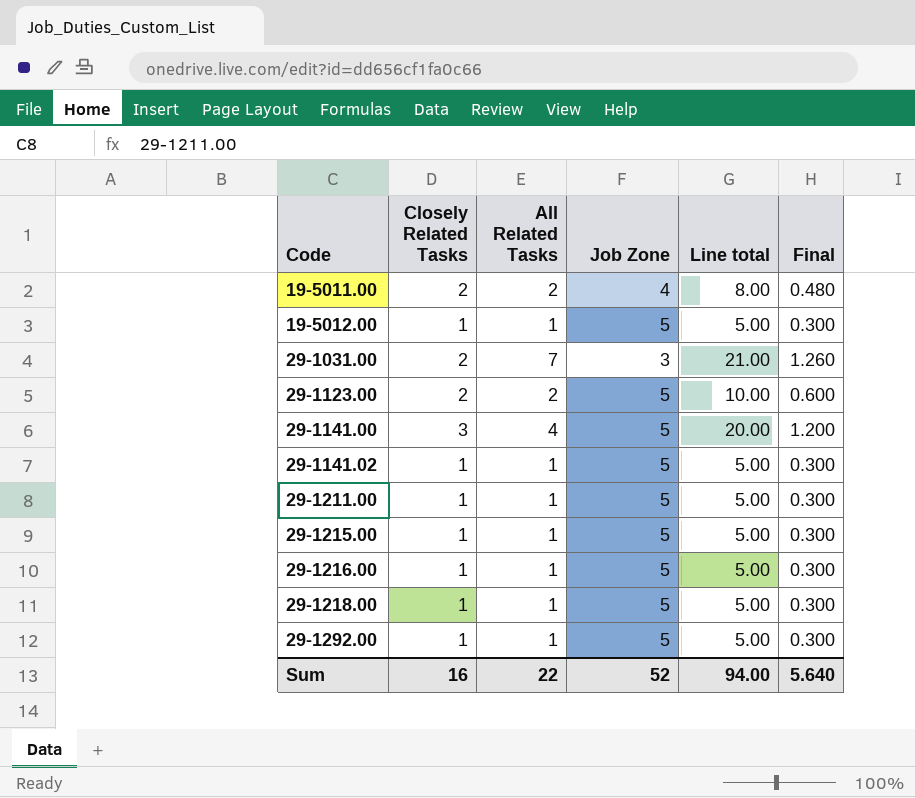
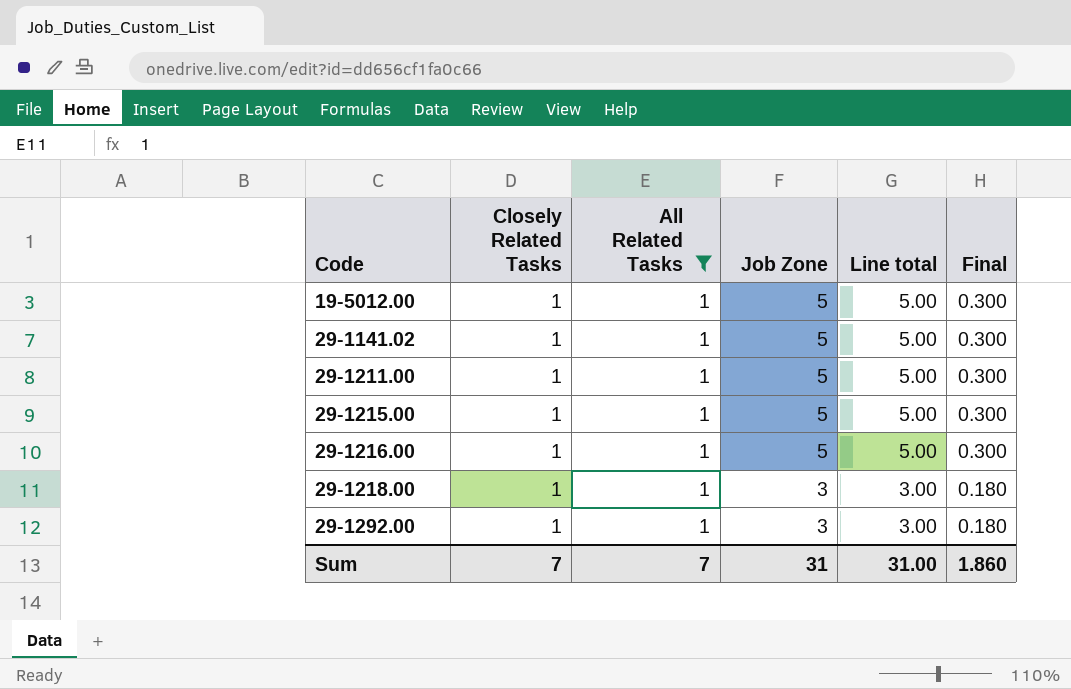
filter: none -> All Related Tasks = 1
29-1218.00 | Job Zone: 5 -> 3
29-1218.00 | Line total: 5.00 -> 3.00
29-1218.00 | Final: 0.300 -> 0.180
29-1292.00 | Job Zone: 5 -> 3
29-1292.00 | Line total: 5.00 -> 3.00
29-1292.00 | Final: 0.300 -> 0.180
Sum | Closely Related Tasks: 16 -> 7
Sum | All Related Tasks: 22 -> 7
Sum | Job Zone: 52 -> 31
Sum | Line total: 94.00 -> 31.00
Sum | Final: 5.640 -> 1.860

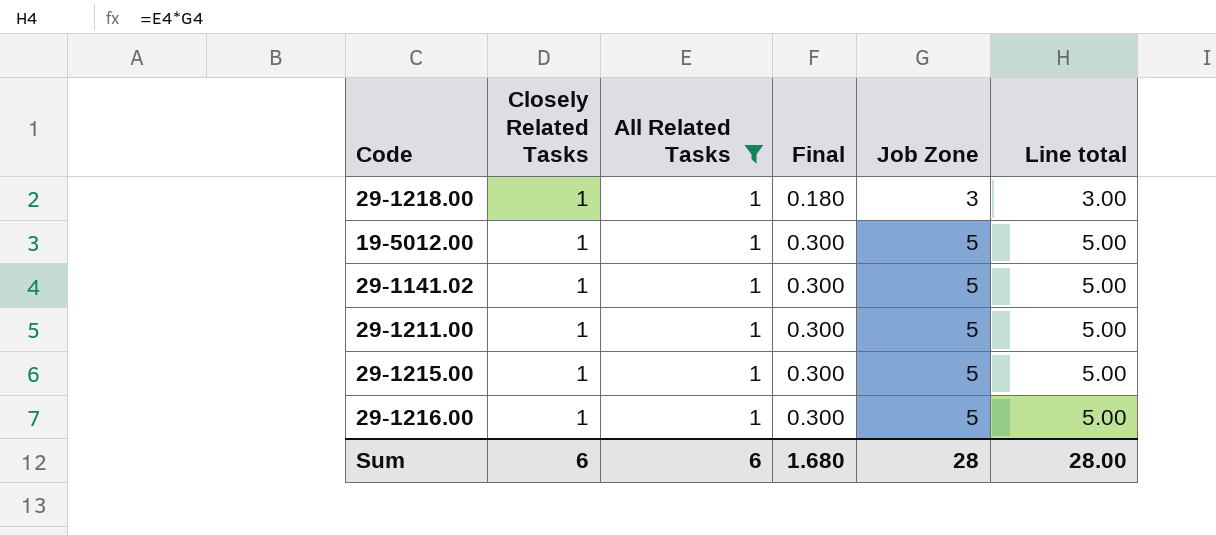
row order: Code ascending -> Final ascending
column Final | position: 6 -> 4
row 29-1292.00: 1 | 1 | 3 | 3.00 | 0.180 -> none
Sum | Closely Related Tasks: 7 -> 6
Sum | All Related Tasks: 7 -> 6
Sum | Final: 1.860 -> 1.680
Sum | Job Zone: 31 -> 28
Sum | Line total: 31.00 -> 28.00

